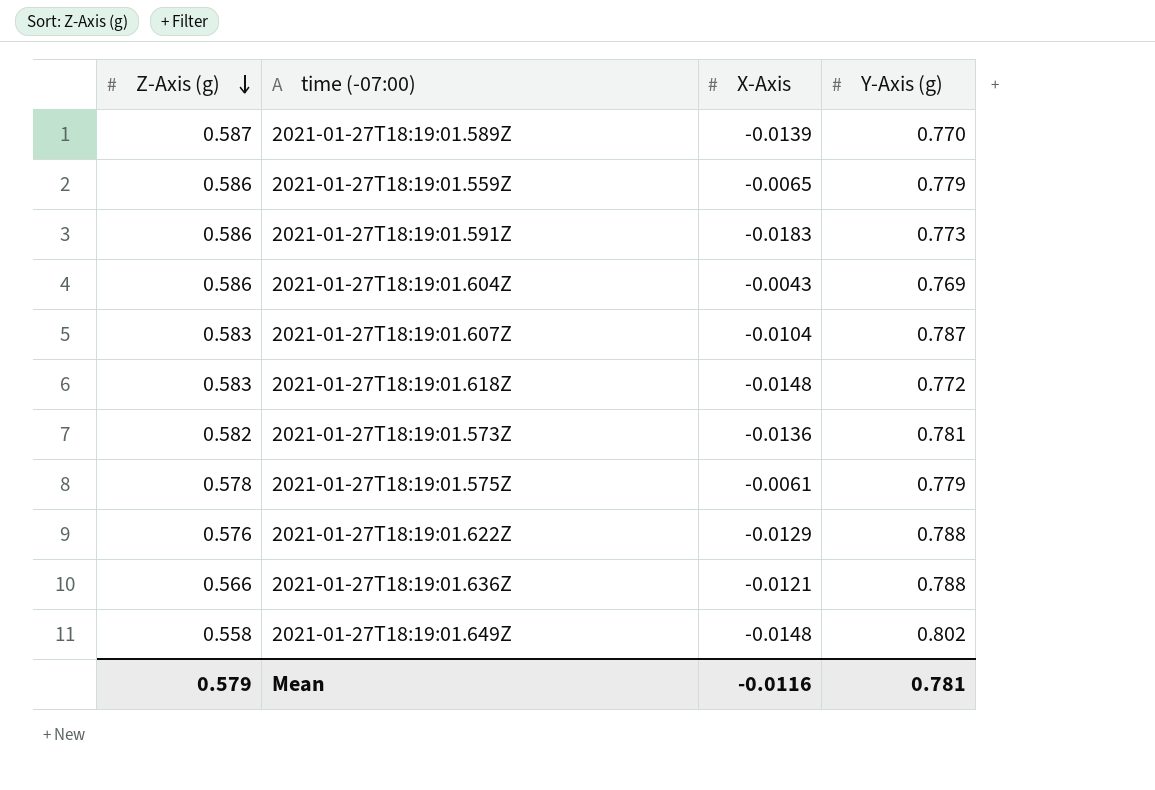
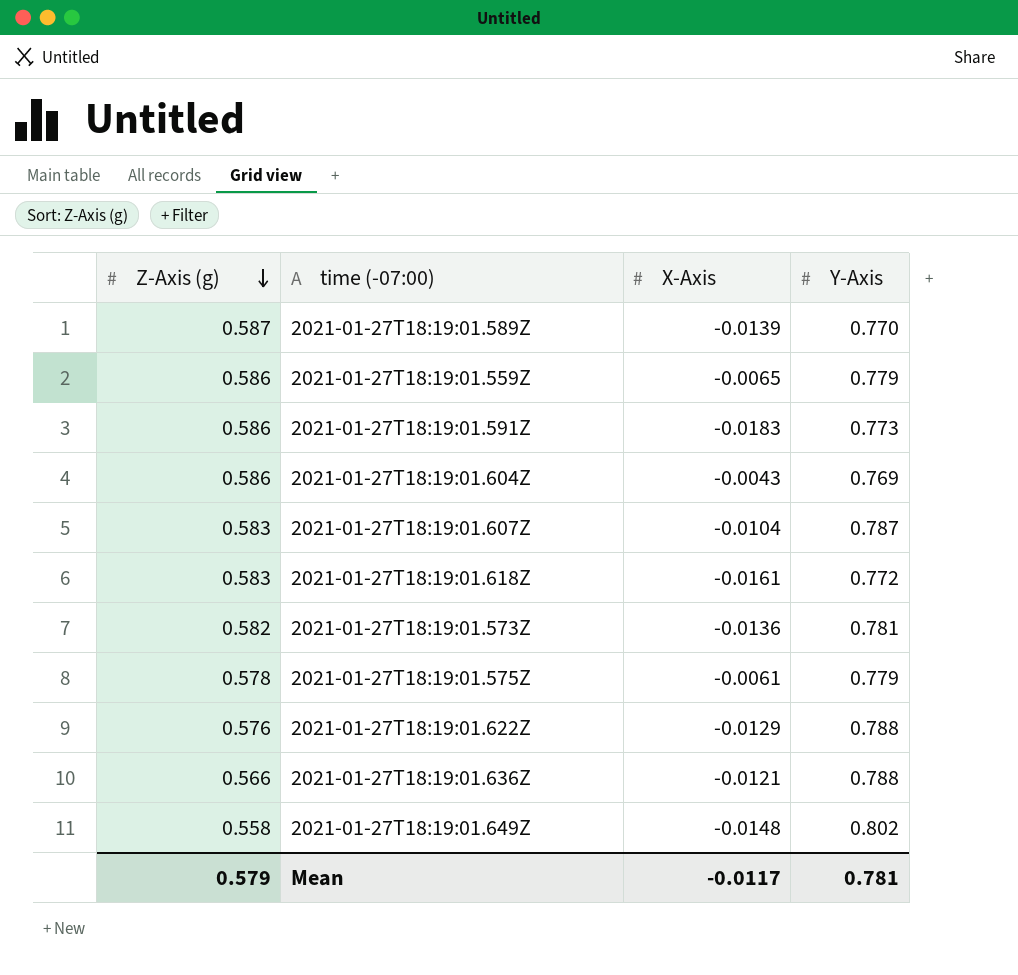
column name: Y-Axis (g) -> Y-Axis
2021-01-27T18:19:01.618Z | X-Axis: -0.0148 -> -0.0161
Mean | X-Axis: -0.0116 -> -0.0117

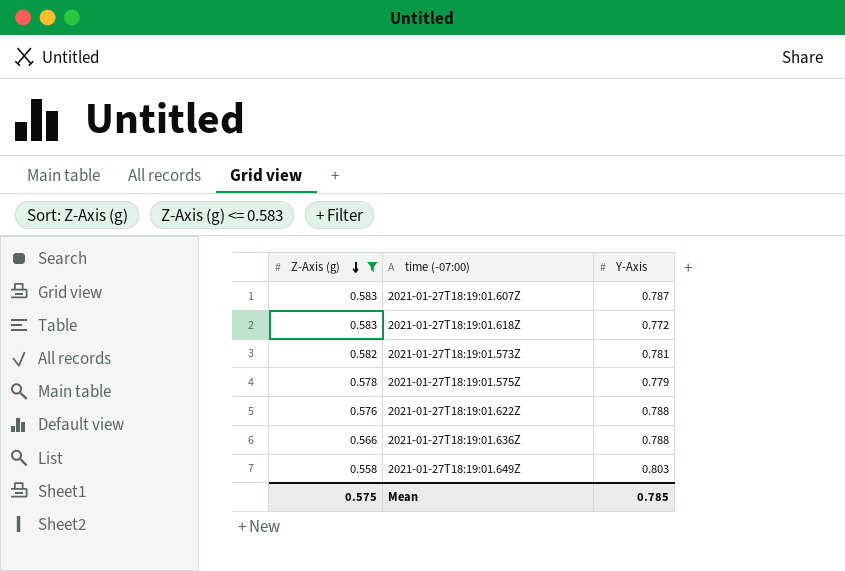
filter: none -> Z-Axis (g) <= 0.583
column X-Axis | position: 3 -> none
2021-01-27T18:19:01.649Z | Y-Axis: 0.802 -> 0.803
Mean | Z-Axis (g): 0.579 -> 0.575
Mean | Y-Axis: 0.781 -> 0.785

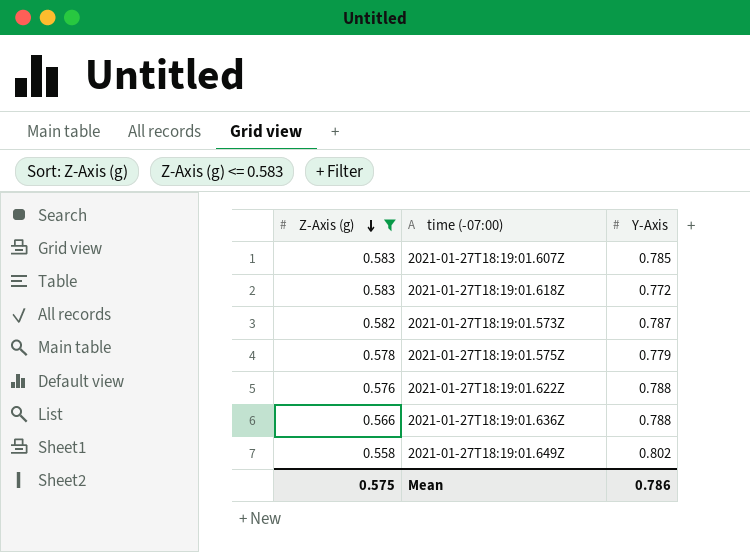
2021-01-27T18:19:01.607Z | Y-Axis: 0.787 -> 0.785
2021-01-27T18:19:01.573Z | Y-Axis: 0.781 -> 0.787
2021-01-27T18:19:01.649Z | Y-Axis: 0.803 -> 0.802
Mean | Y-Axis: 0.785 -> 0.786

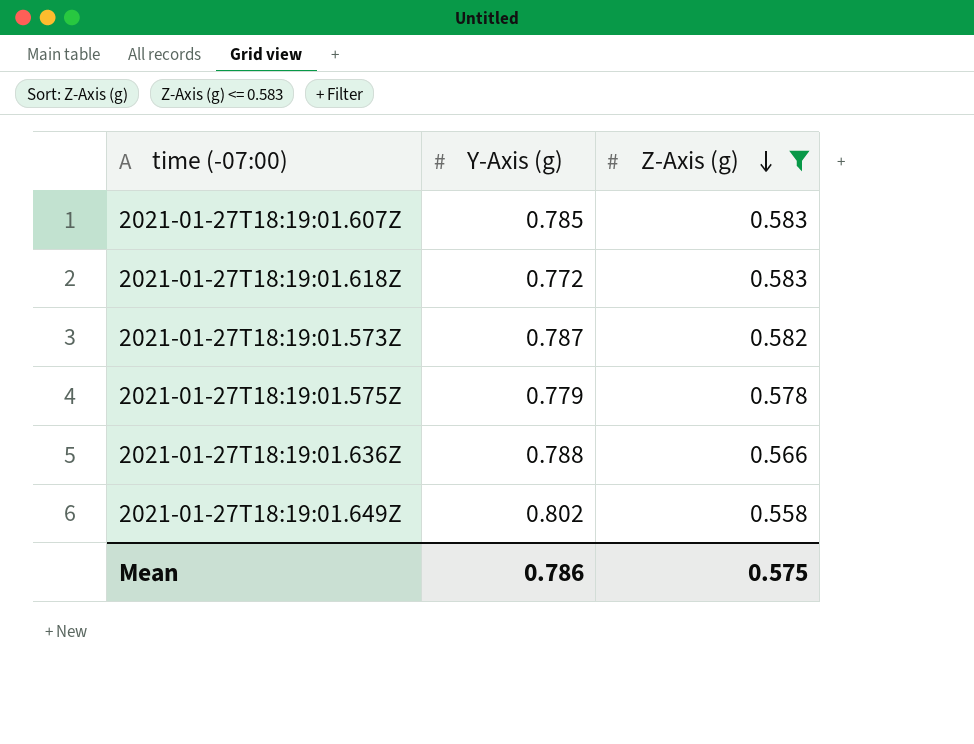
column name: Y-Axis -> Y-Axis (g)
column Z-Axis (g) | position: 1 -> 3
row 2021-01-27T18:19:01.622Z: 0.576 | 0.788 -> none

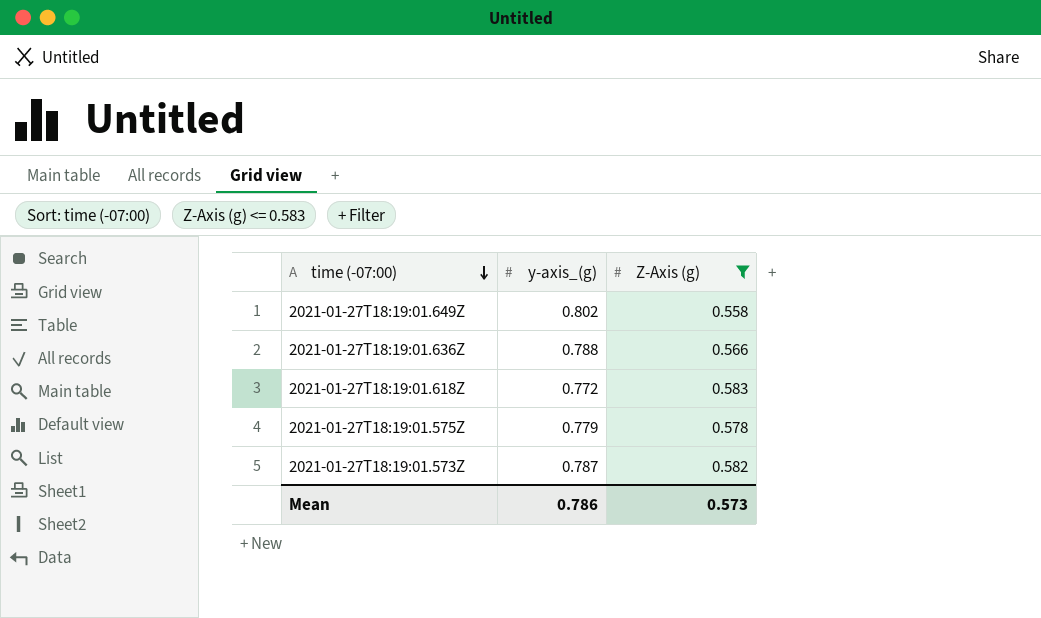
row order: Z-Axis (g) descending -> time (-07:00) descending
column name: Y-Axis (g) -> y-axis_(g)
row 2021-01-27T18:19:01.607Z: 0.785 | 0.583 -> none
Mean | Z-Axis (g): 0.575 -> 0.573

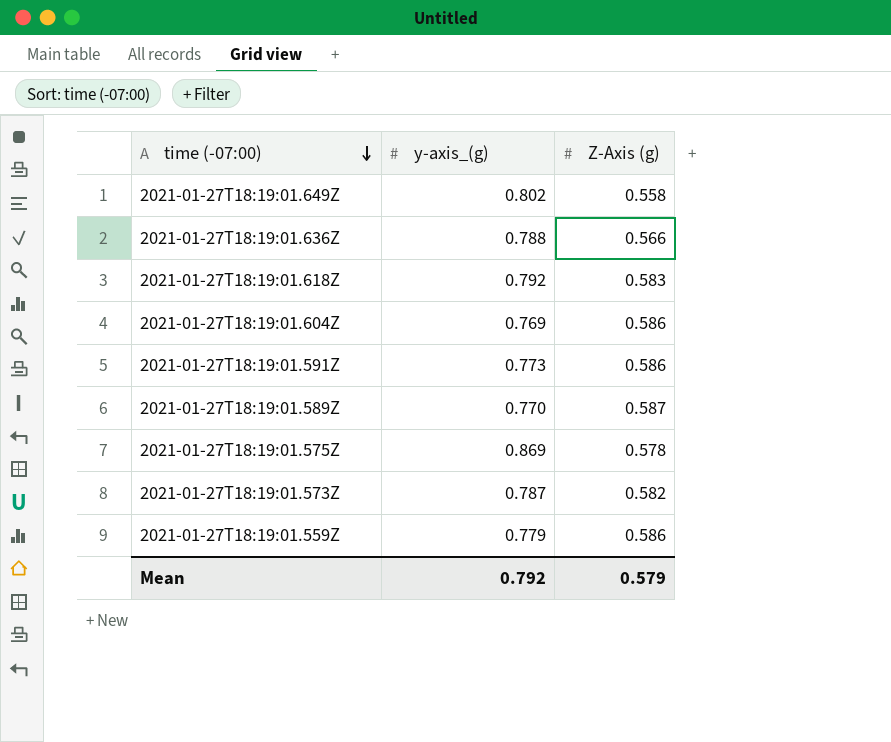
filter: Z-Axis (g) <= 0.583 -> none
2021-01-27T18:19:01.618Z | y-axis_(g): 0.772 -> 0.792
2021-01-27T18:19:01.575Z | y-axis_(g): 0.779 -> 0.869
Mean | y-axis_(g): 0.786 -> 0.792
Mean | Z-Axis (g): 0.573 -> 0.579

